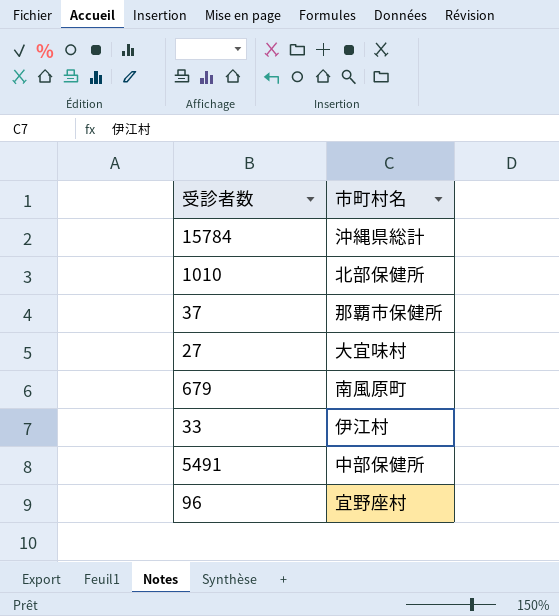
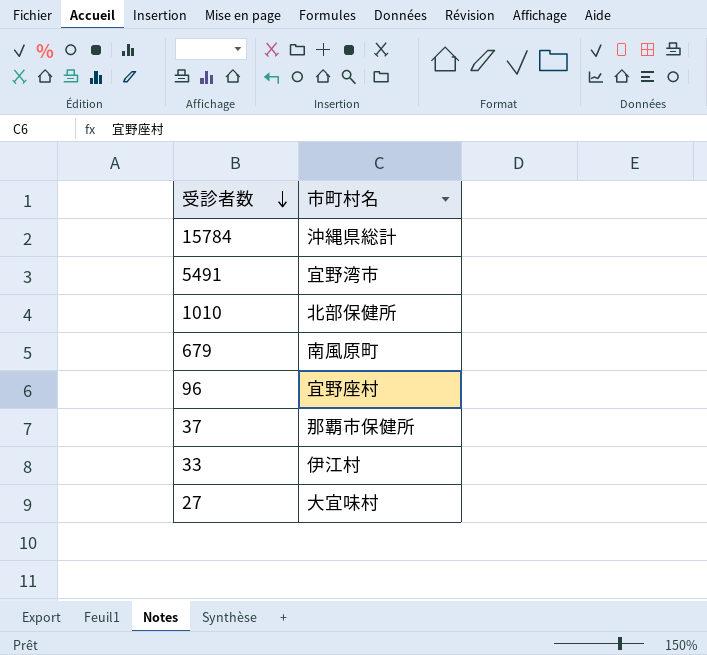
row order: none -> 受診者数 descending
5491 | 市町村名: 中部保健所 -> 宜野湾市

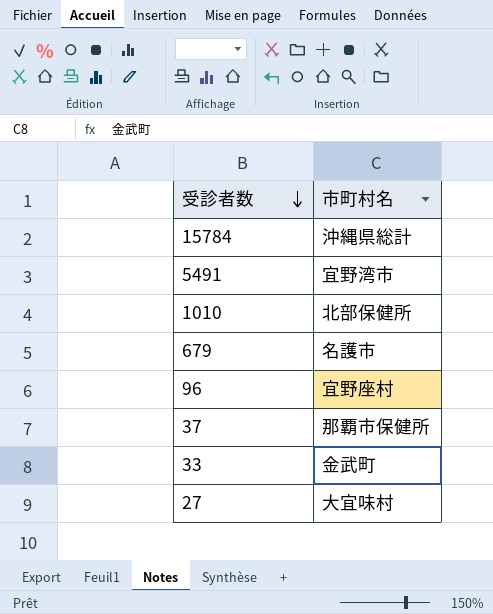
679 | 市町村名: 南風原町 -> 名護市
33 | 市町村名: 伊江村 -> 金武町

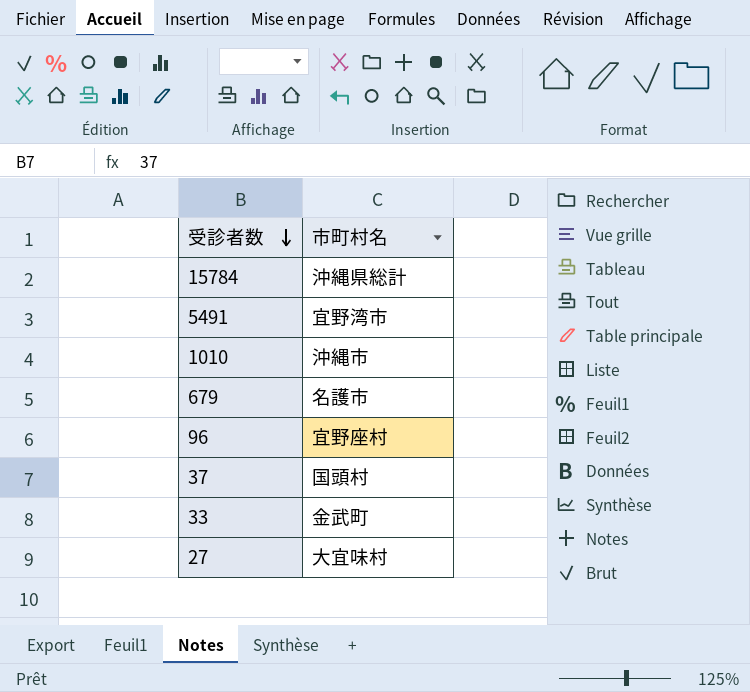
1010 | 市町村名: 北部保健所 -> 沖縄市
37 | 市町村名: 那覇市保健所 -> 国頭村

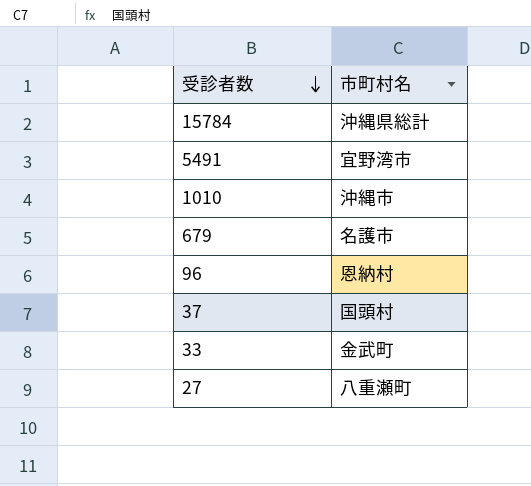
96 | 市町村名: 宜野座村 -> 恩納村
27 | 市町村名: 大宜味村 -> 八重瀬町

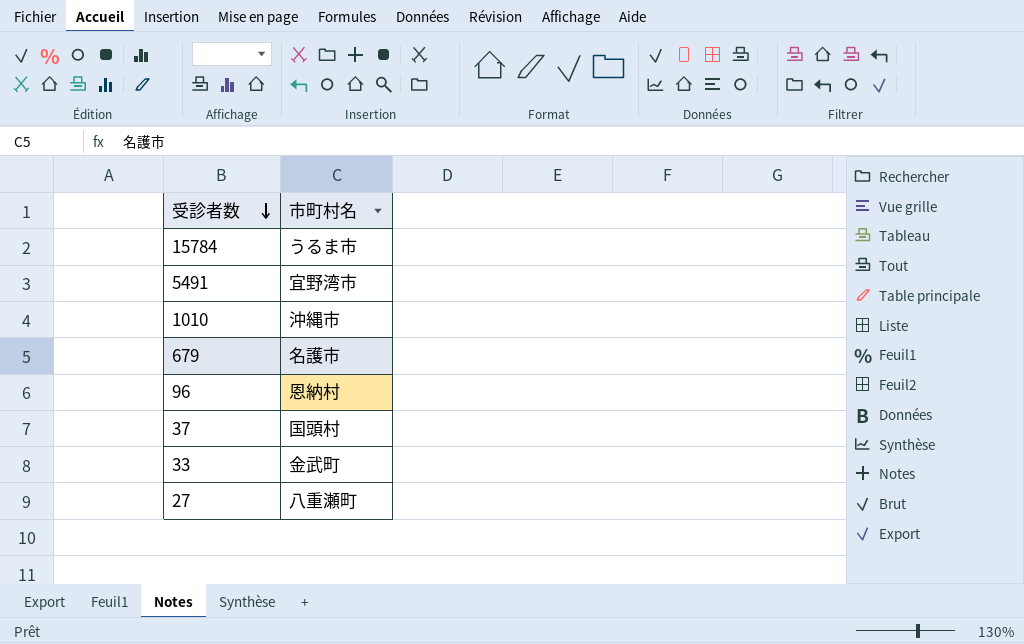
15784 | 市町村名: 沖縄県総計 -> うるま市

